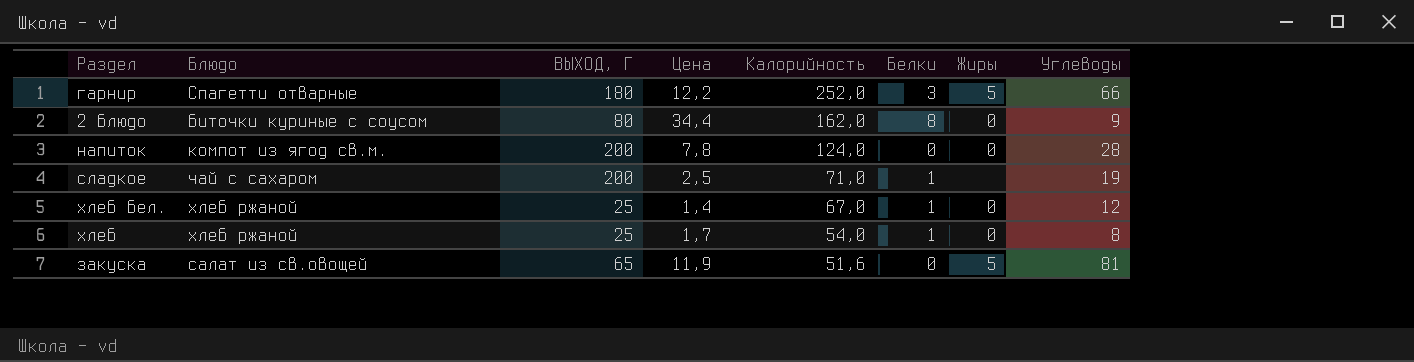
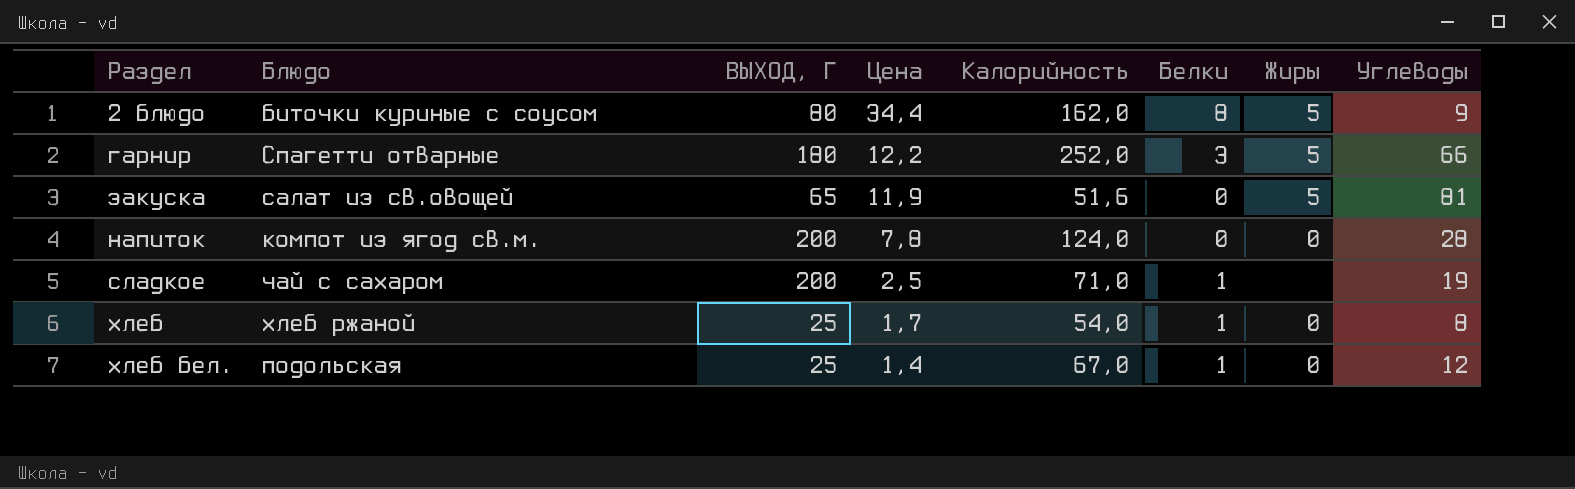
row order: Калорийность descending -> Раздел ascending
2 блюдо | Жиры: 0 -> 5
хлеб бел. | Блюдо: хлеб ржаной -> подольская

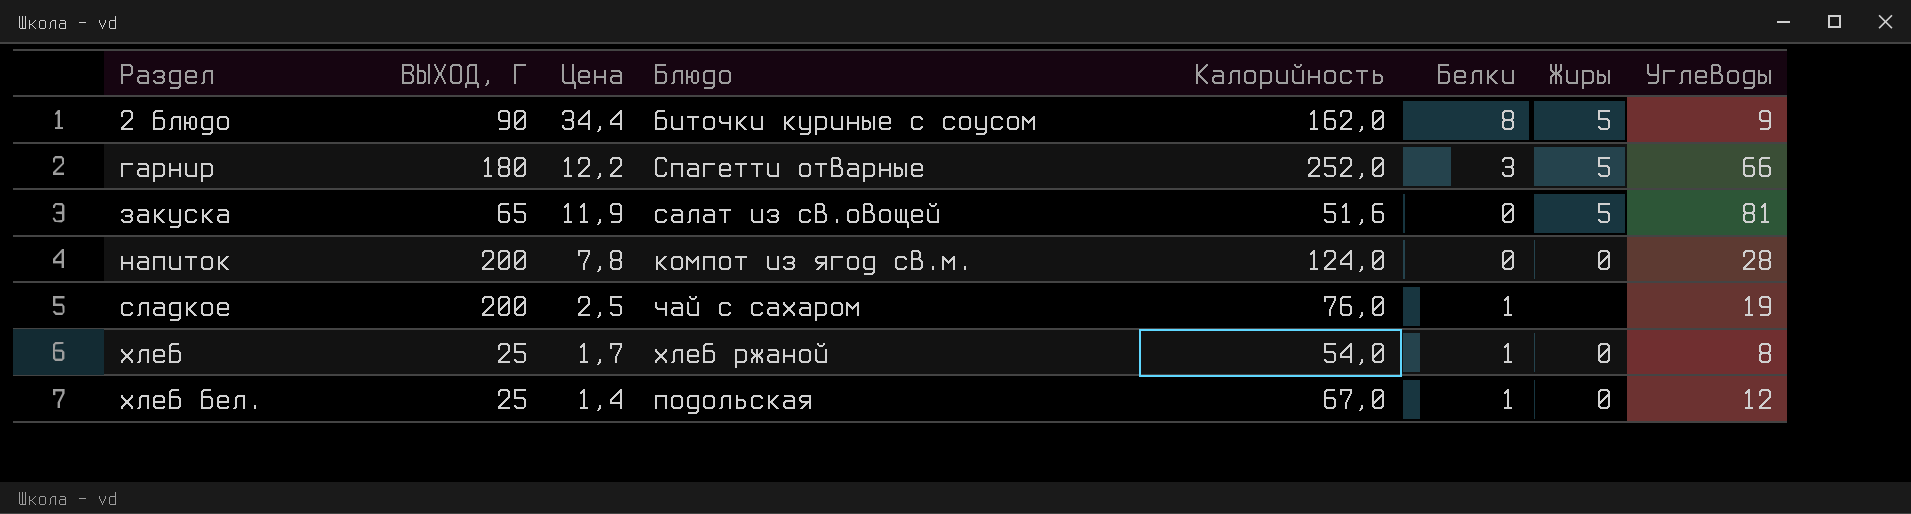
column Блюдо | position: 2 -> 4
2 блюдо | ВЫХОД, Г: 80 -> 90
сладкое | Калорийность: 71,0 -> 76,0

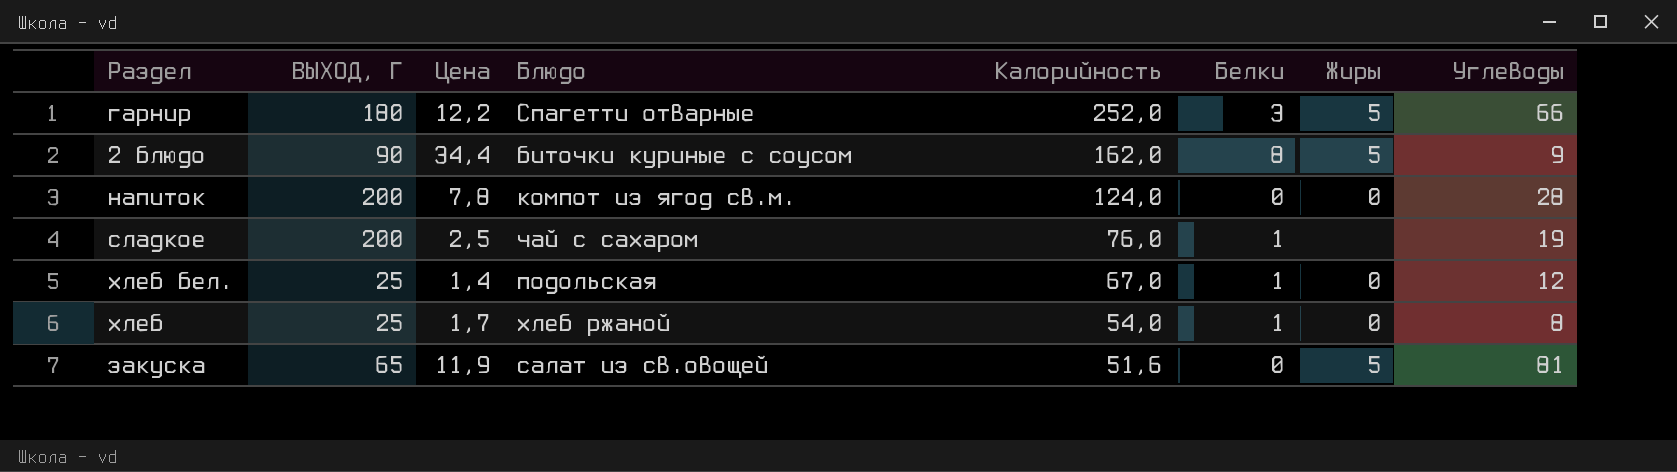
row order: Раздел ascending -> Калорийность descending

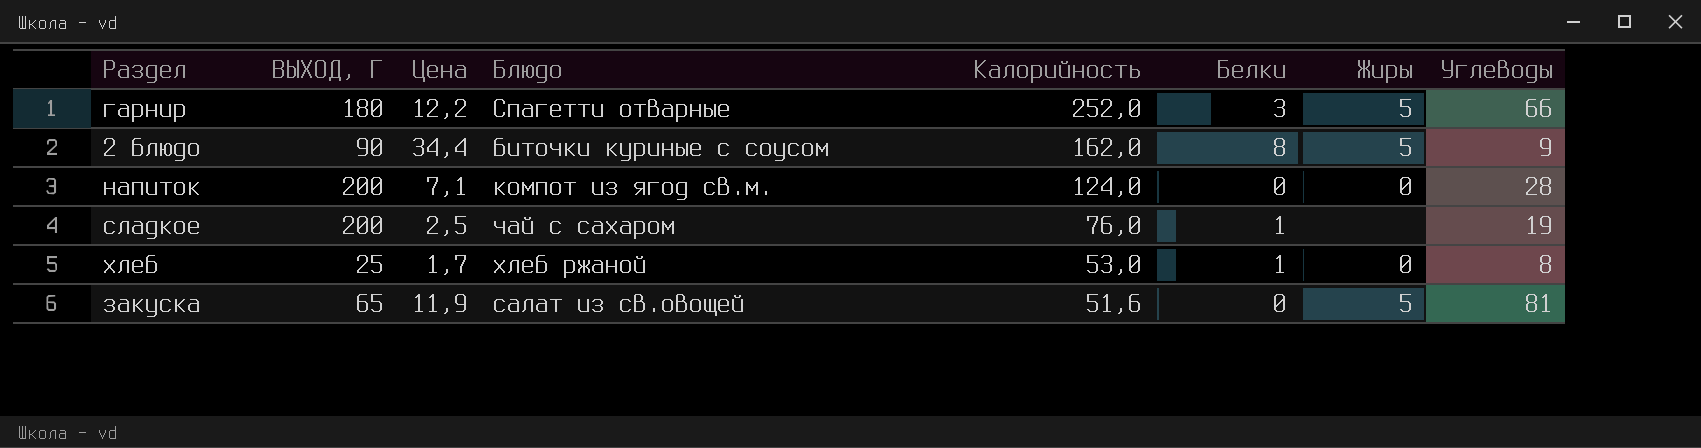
row хлеб бел.: 25 | 1,4 | подольская | 67,0 | 1 | 0 | 12 -> none
напиток | Цена: 7,8 -> 7,1
хлеб | Калорийность: 54,0 -> 53,0

